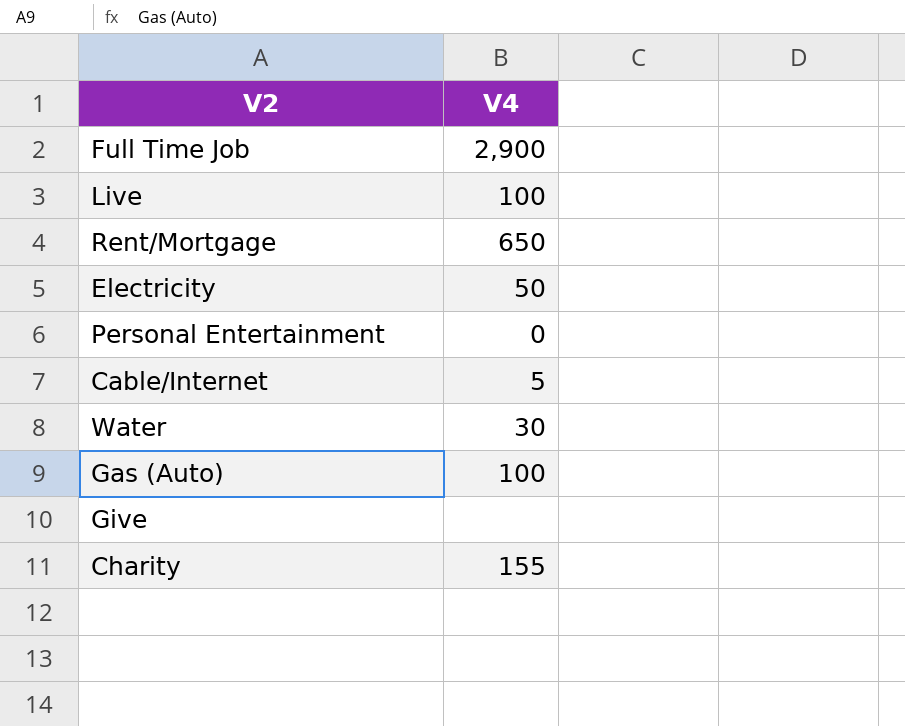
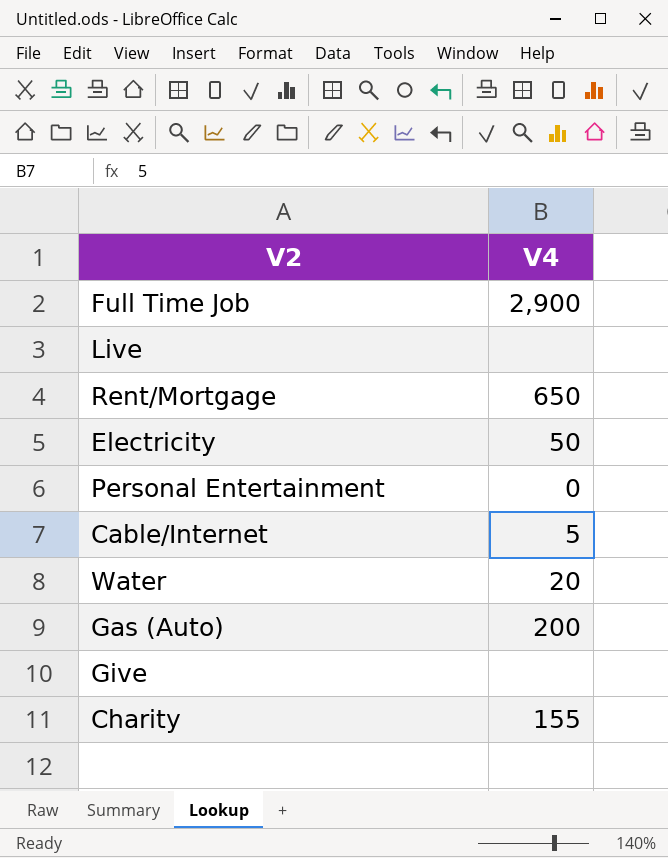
Live | V4: 100 -> none
Water | V4: 30 -> 20
Gas (Auto) | V4: 100 -> 200

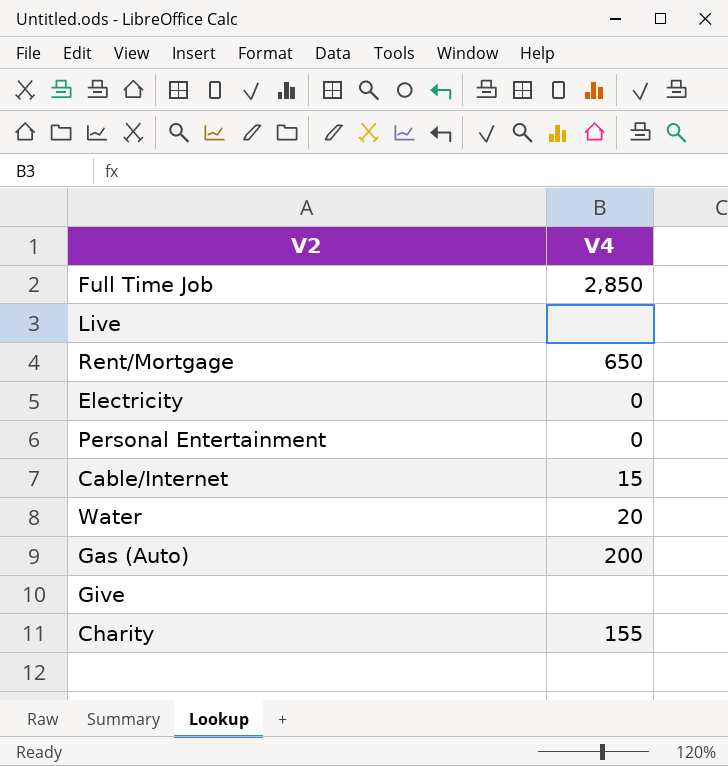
Full Time Job | V4: 2,900 -> 2,850
Electricity | V4: 50 -> 0
Cable/Internet | V4: 5 -> 15

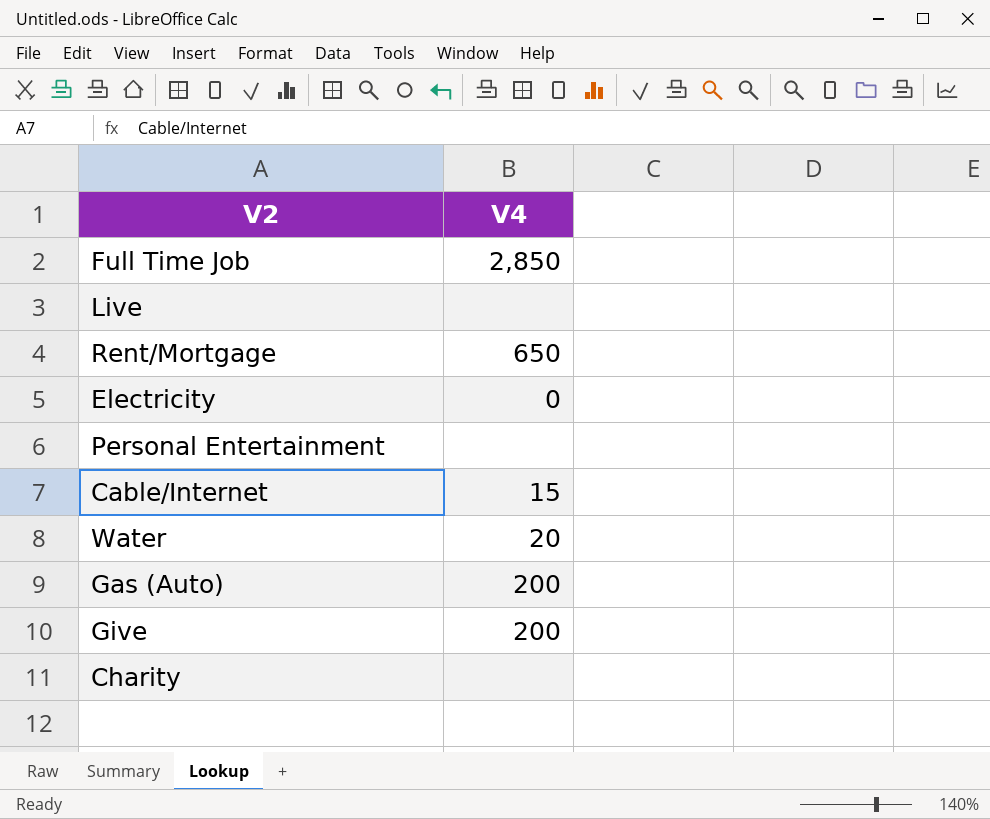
Personal Entertainment | V4: 0 -> none
Give | V4: none -> 200
Charity | V4: 155 -> none

